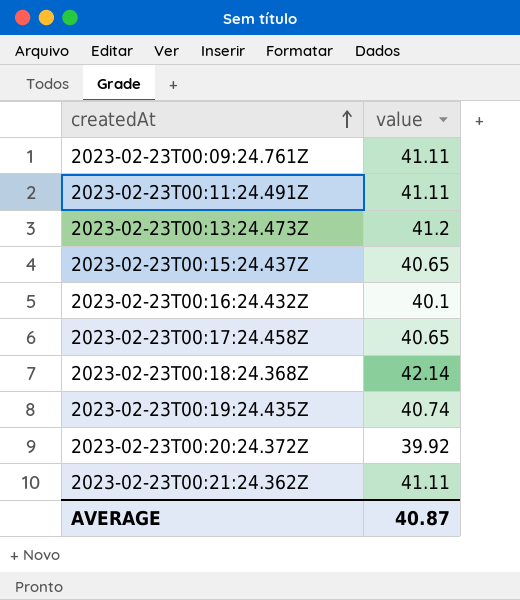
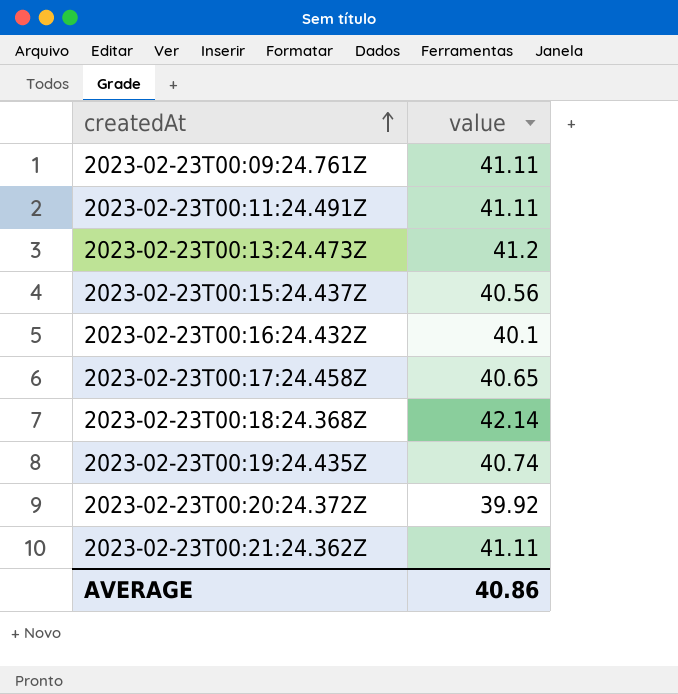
2023-02-23T00:15:24.437Z | value: 40.65 -> 40.56
AVERAGE | value: 40.87 -> 40.86

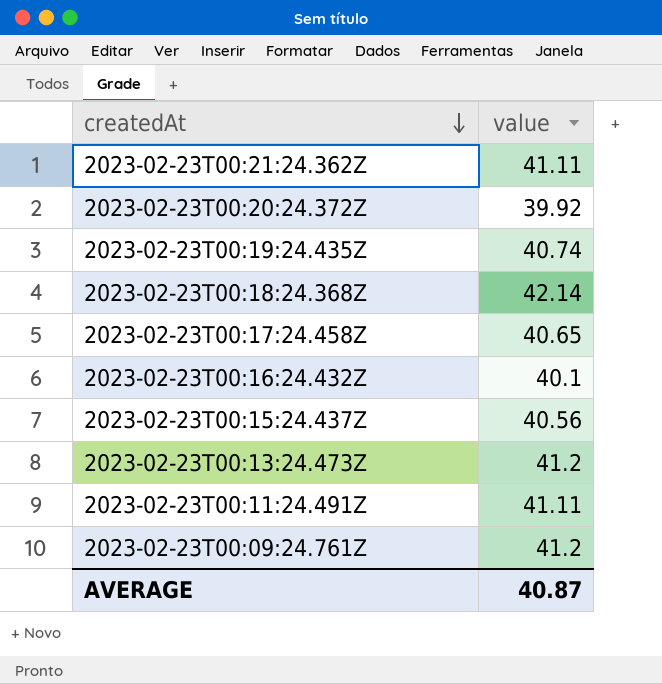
row order: createdAt ascending -> createdAt descending
2023-02-23T00:09:24.761Z | value: 41.11 -> 41.2
AVERAGE | value: 40.86 -> 40.87

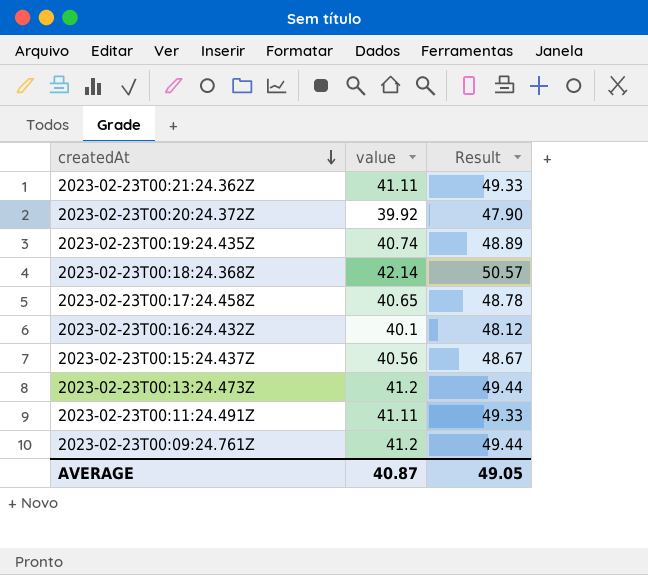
column Result | formula: none -> [value] * 1.2

